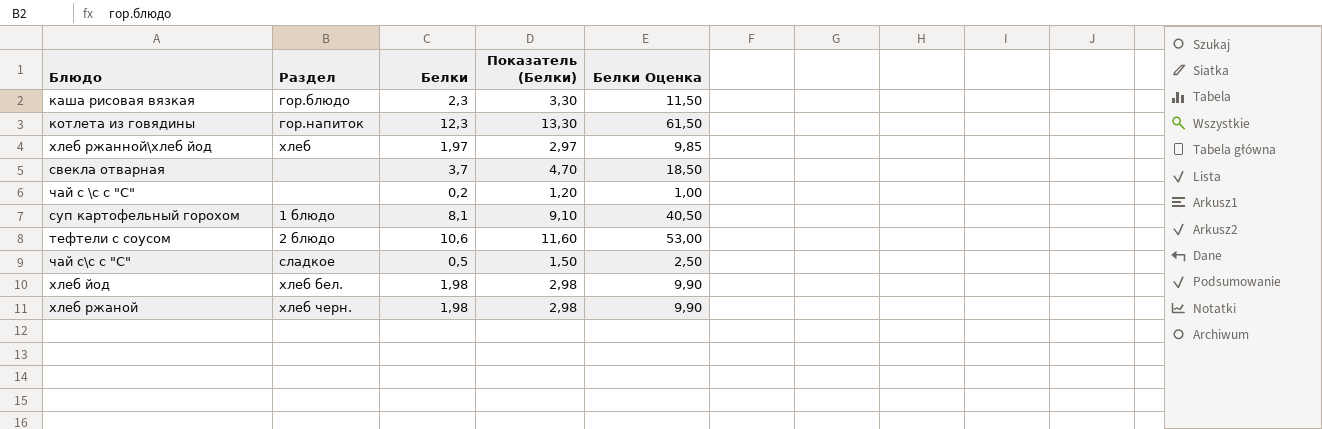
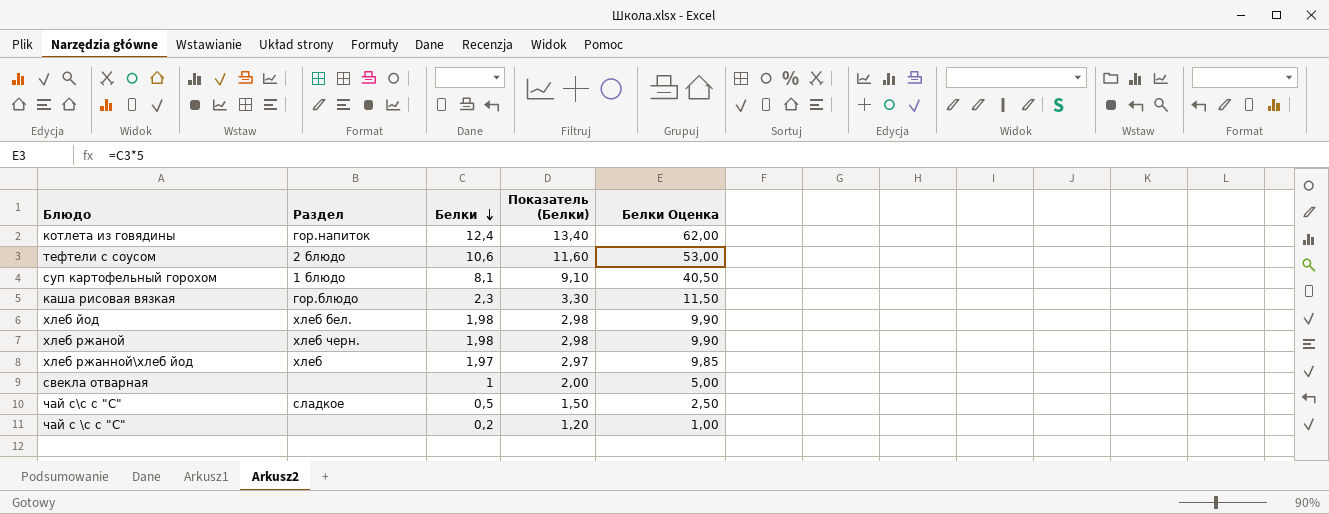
row order: none -> Белки descending
котлета из говядины | Белки: 12,3 -> 12,4
котлета из говядины | Показатель (Белки): 13,30 -> 13,40
котлета из говядины | Белки Оценка: 61,50 -> 62,00
свекла отварная | Белки: 3,7 -> 1
свекла отварная | Показатель (Белки): 4,70 -> 2,00
свекла отварная | Белки Оценка: 18,50 -> 5,00

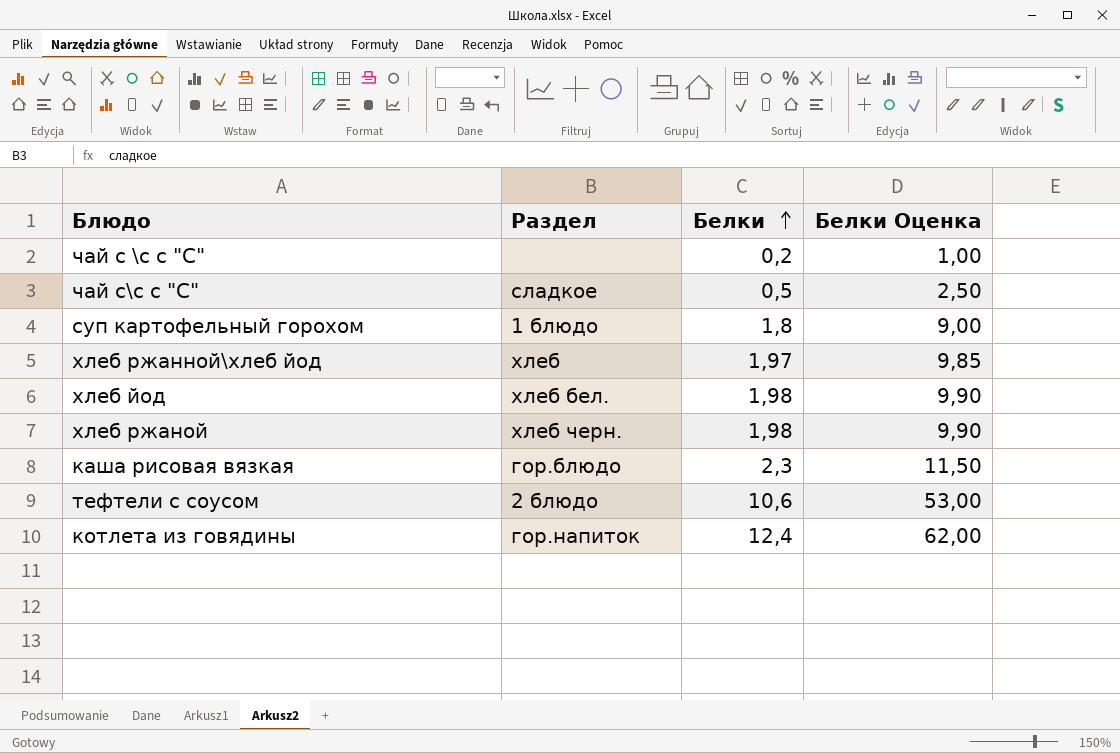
row order: Белки descending -> Белки ascending
column Показатель (Белки) | formula: [Белки] + 1 -> none
row свекла отварная: none | 1 | 2,00 | 5,00 -> none
суп картофельный горохом | Белки: 8,1 -> 1,8
суп картофельный горохом | Белки Оценка: 40,50 -> 9,00

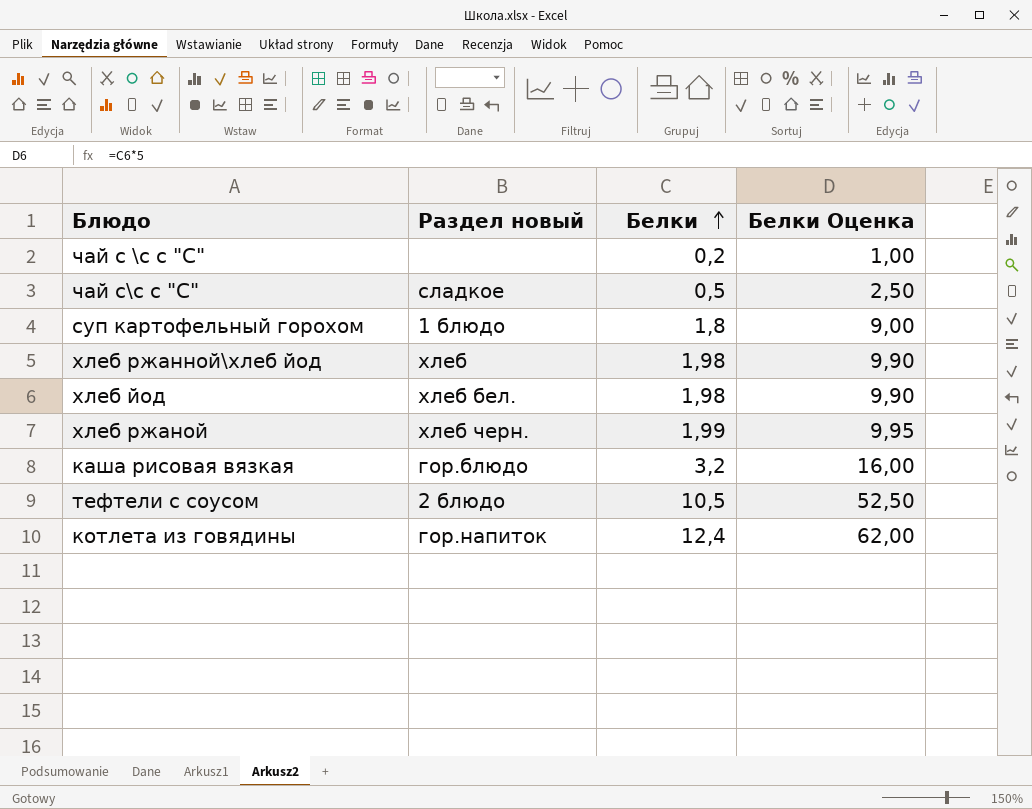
column name: Раздел -> Раздел новый
хлеб ржанной\хлеб йод | Белки: 1,97 -> 1,98
хлеб ржанной\хлеб йод | Белки Оценка: 9,85 -> 9,90
хлеб ржаной | Белки: 1,98 -> 1,99
хлеб ржаной | Белки Оценка: 9,90 -> 9,95
каша рисовая вязкая | Белки: 2,3 -> 3,2
каша рисовая вязкая | Белки Оценка: 11,50 -> 16,00
тефтели с соусом | Белки: 10,6 -> 10,5
тефтели с соусом | Белки Оценка: 53,00 -> 52,50

